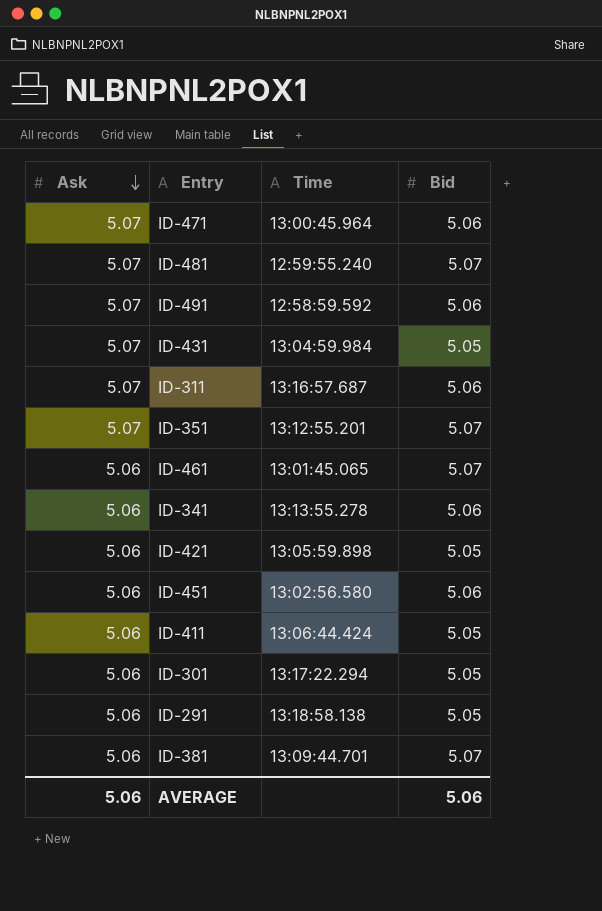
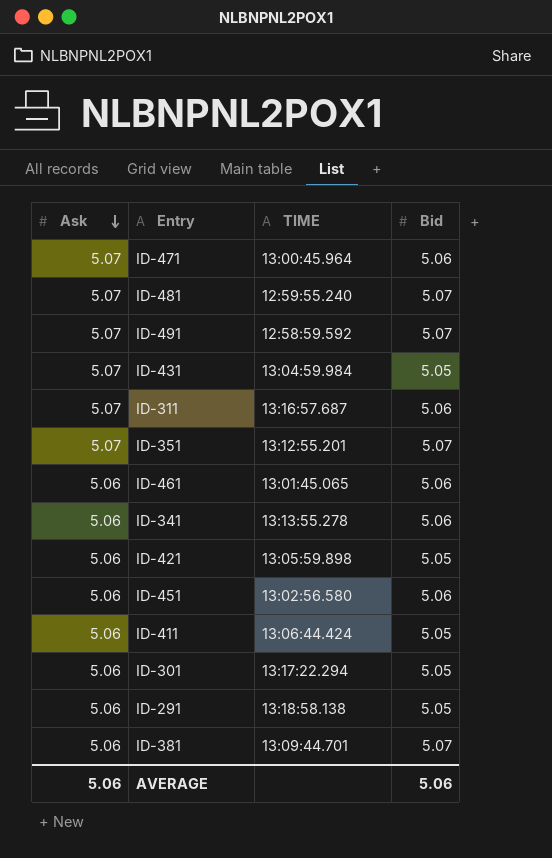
column name: Time -> TIME
ID-491 | Bid: 5.06 -> 5.07
ID-461 | Bid: 5.07 -> 5.06

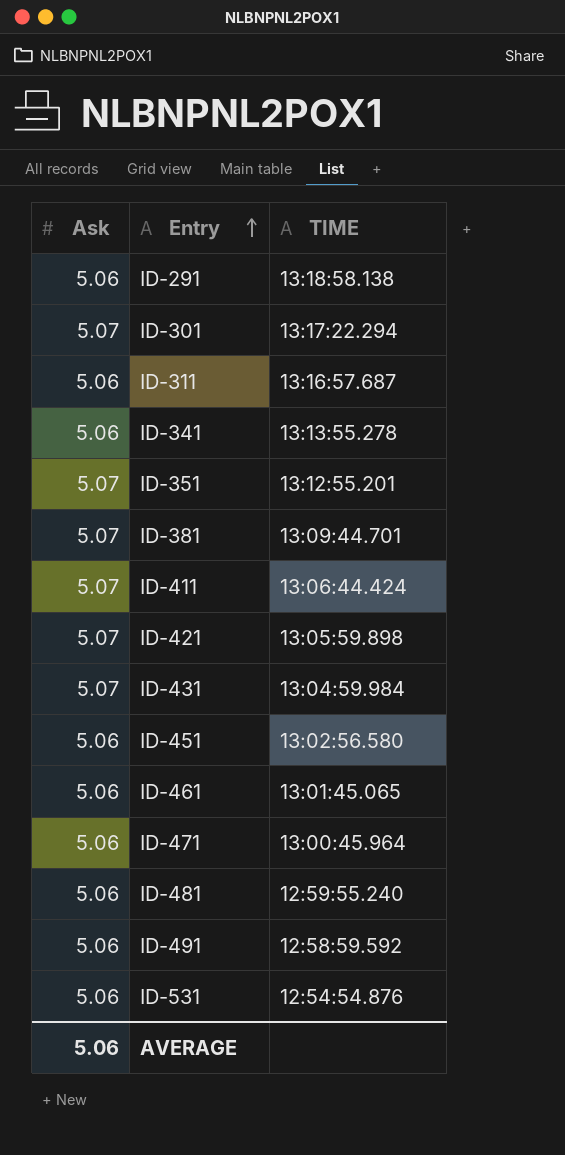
row order: Ask descending -> Entry ascending
column Bid | position: 4 -> none
ID-301 | Ask: 5.06 -> 5.07
ID-311 | Ask: 5.07 -> 5.06
ID-381 | Ask: 5.06 -> 5.07
ID-411 | Ask: 5.06 -> 5.07
ID-421 | Ask: 5.06 -> 5.07
ID-471 | Ask: 5.07 -> 5.06
ID-481 | Ask: 5.07 -> 5.06
ID-491 | Ask: 5.07 -> 5.06
row ID-531: none -> 5.06 | 12:54:54.876

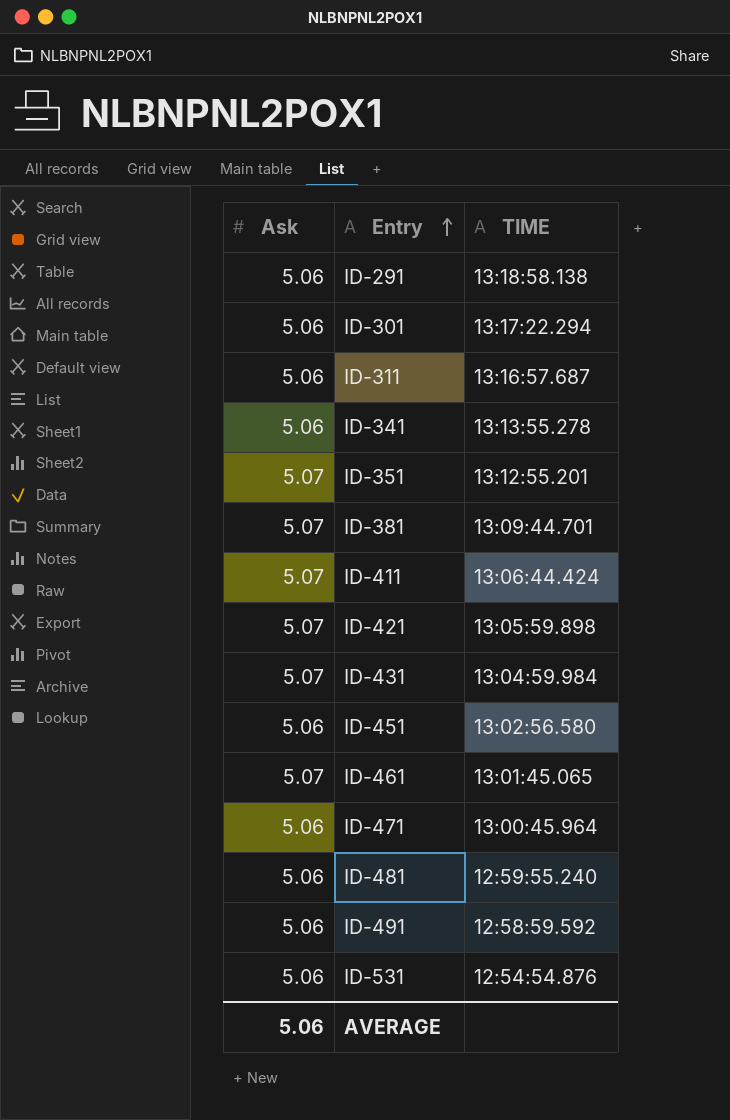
ID-301 | Ask: 5.07 -> 5.06
ID-461 | Ask: 5.06 -> 5.07

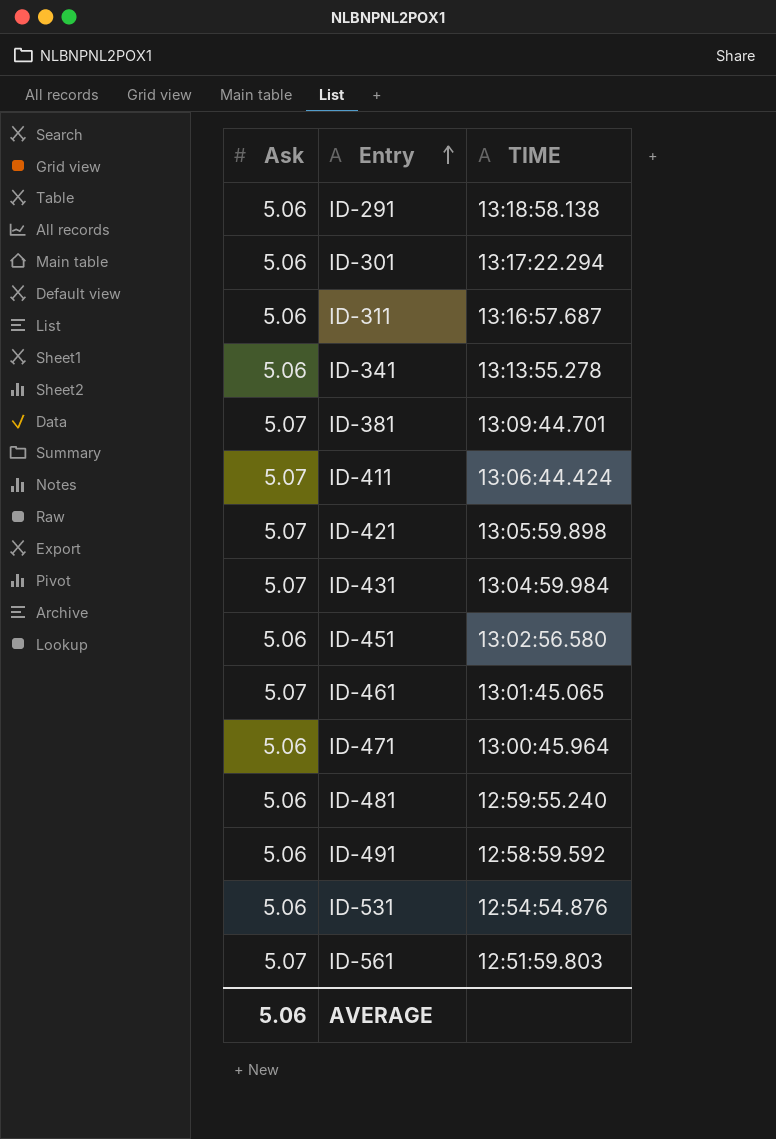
row ID-351: 5.07 | 13:12:55.201 -> none
row ID-561: none -> 5.07 | 12:51:59.803

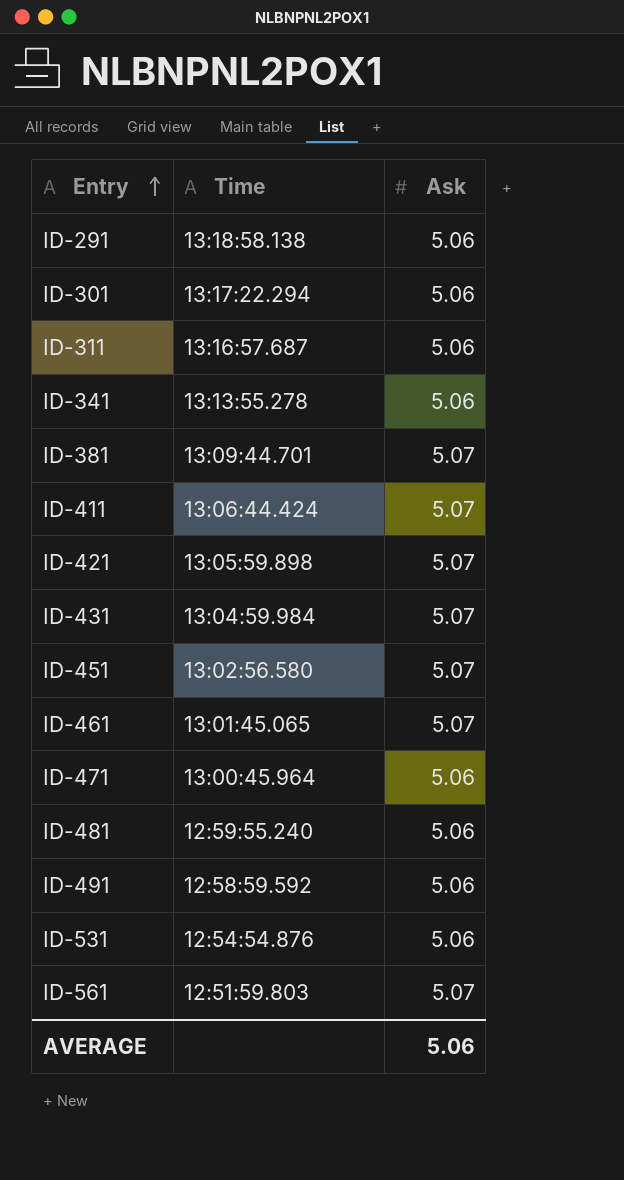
column name: TIME -> Time
column Ask | position: 1 -> 3
ID-451 | Ask: 5.06 -> 5.07

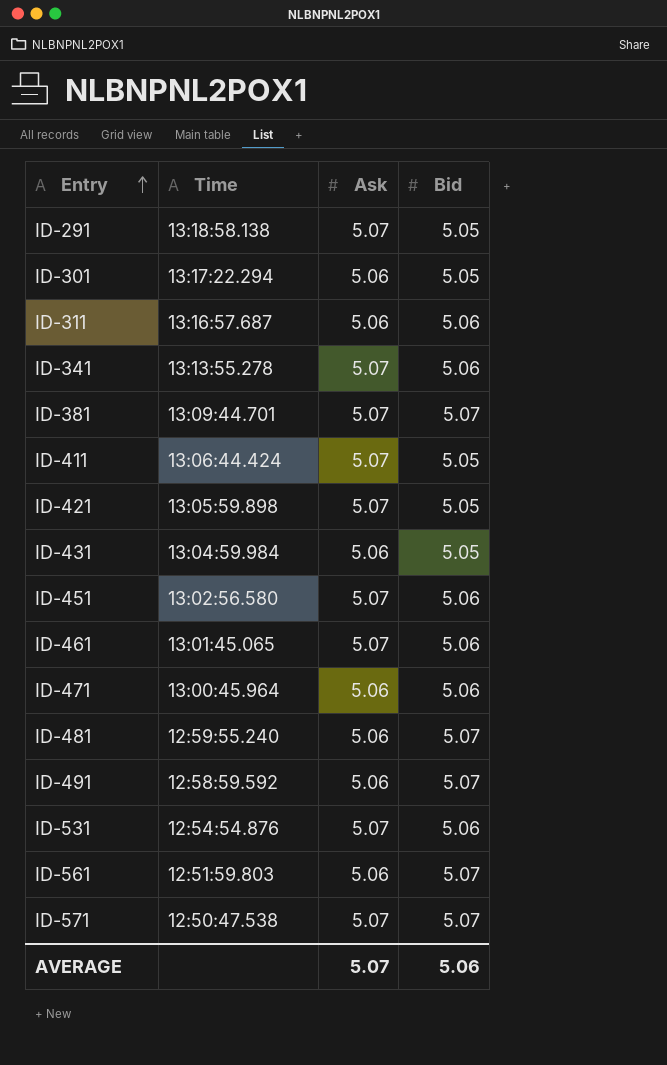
column Bid | position: none -> 4
ID-291 | Ask: 5.06 -> 5.07
ID-341 | Ask: 5.06 -> 5.07
ID-431 | Ask: 5.07 -> 5.06
ID-531 | Ask: 5.06 -> 5.07
ID-561 | Ask: 5.07 -> 5.06
row ID-571: none -> 12:50:47.538 | 5.07 | 5.07
AVERAGE | Ask: 5.06 -> 5.07

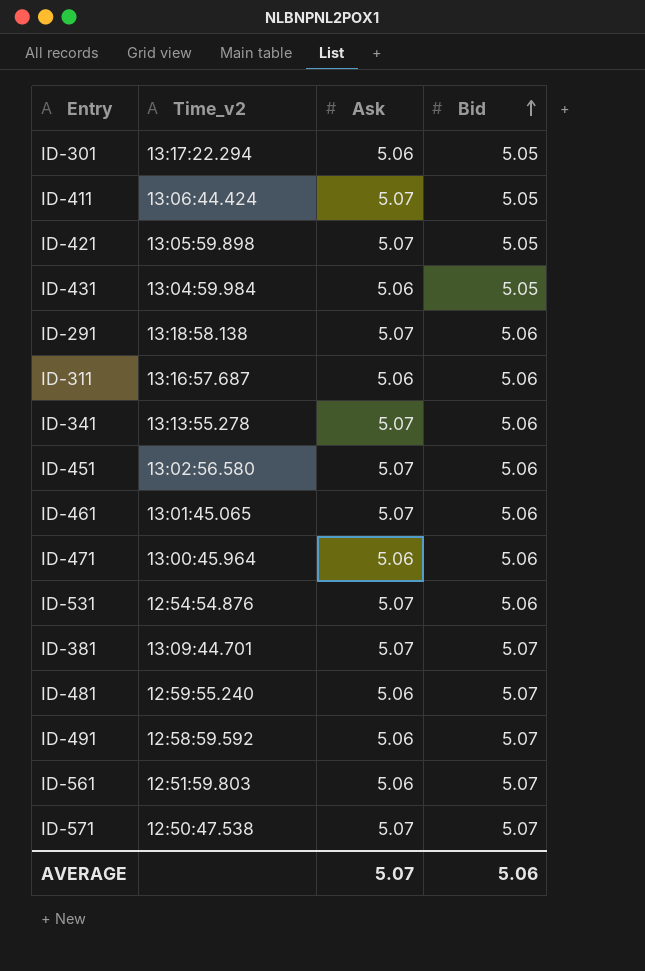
row order: Entry ascending -> Bid ascending
column name: Time -> Time_v2
ID-291 | Bid: 5.05 -> 5.06

